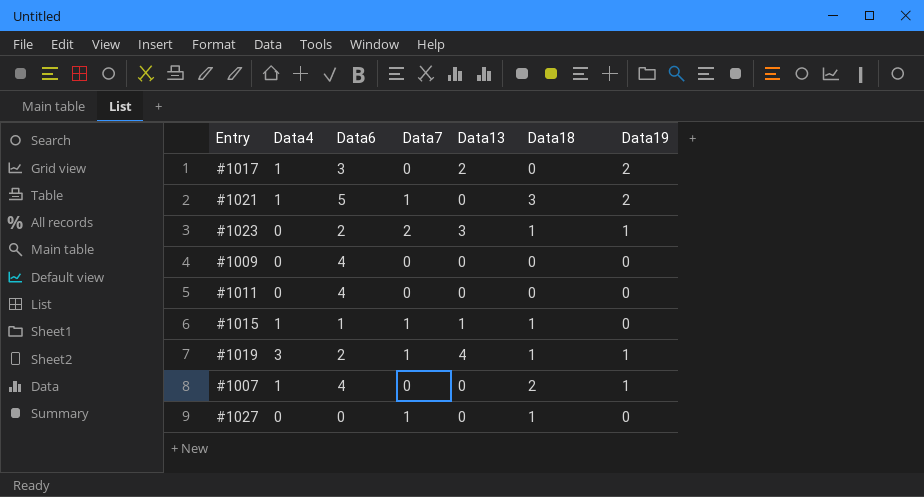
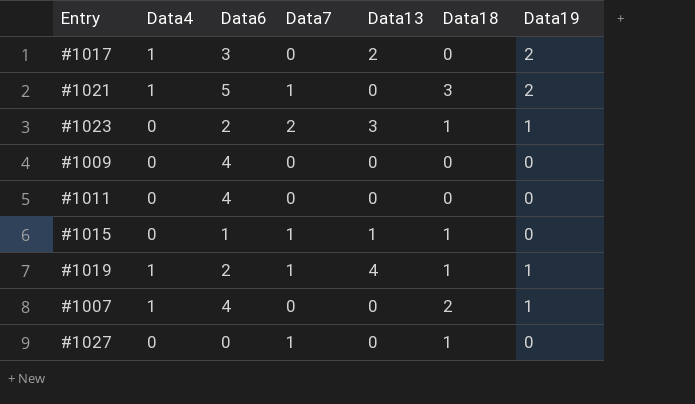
#1015 | Data4: 1 -> 0
#1019 | Data4: 3 -> 1

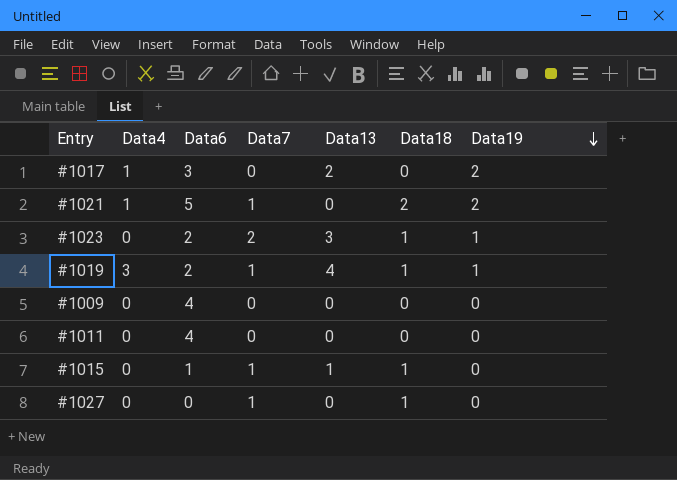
row order: none -> Data19 descending
row #1007: 1 | 4 | 0 | 0 | 2 | 1 -> none
#1021 | Data18: 3 -> 2
#1019 | Data4: 1 -> 3

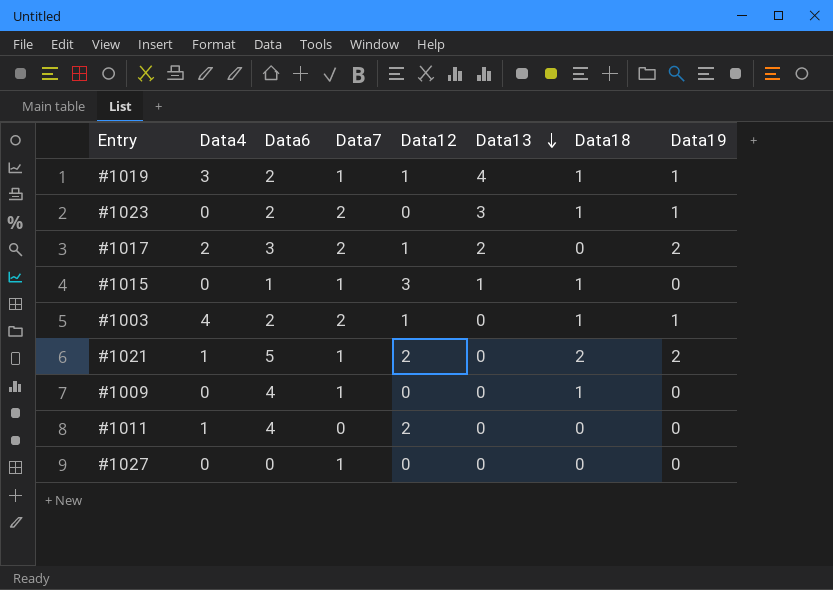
row order: Data19 descending -> Data13 descending
column Data12 | position: none -> 5
#1017 | Data4: 1 -> 2
#1017 | Data7: 0 -> 2
row #1003: none -> 4 | 2 | 2 | 1 | 0 | 1 | 1
#1009 | Data7: 0 -> 1
#1009 | Data18: 0 -> 1
#1011 | Data4: 0 -> 1
#1027 | Data18: 1 -> 0

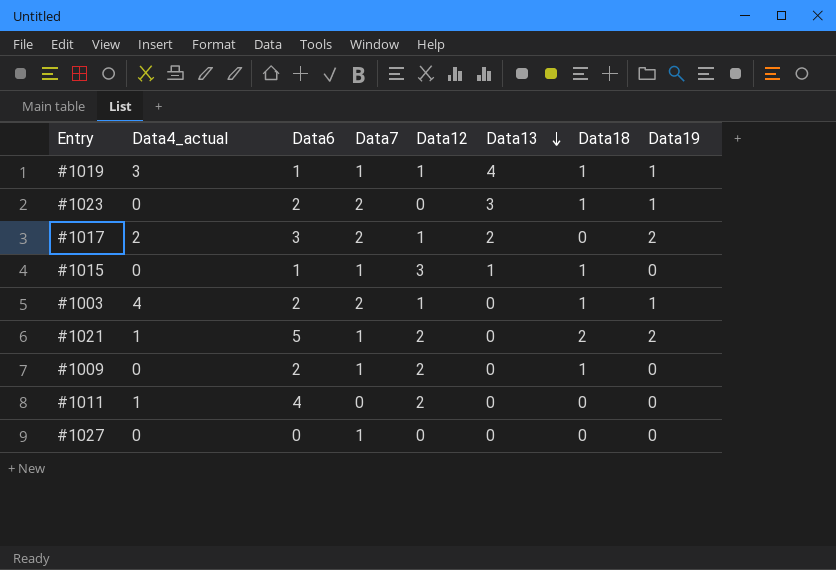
column name: Data4 -> Data4_actual
#1019 | Data6: 2 -> 1
#1009 | Data6: 4 -> 2
#1009 | Data12: 0 -> 2

